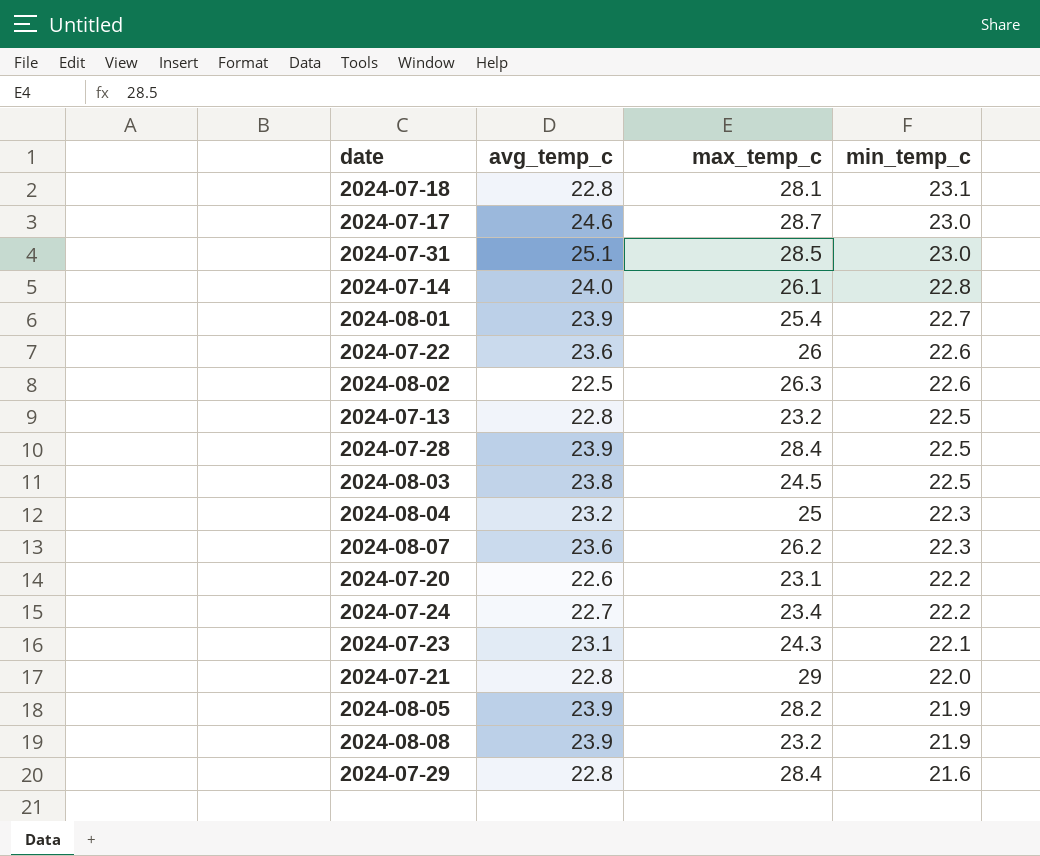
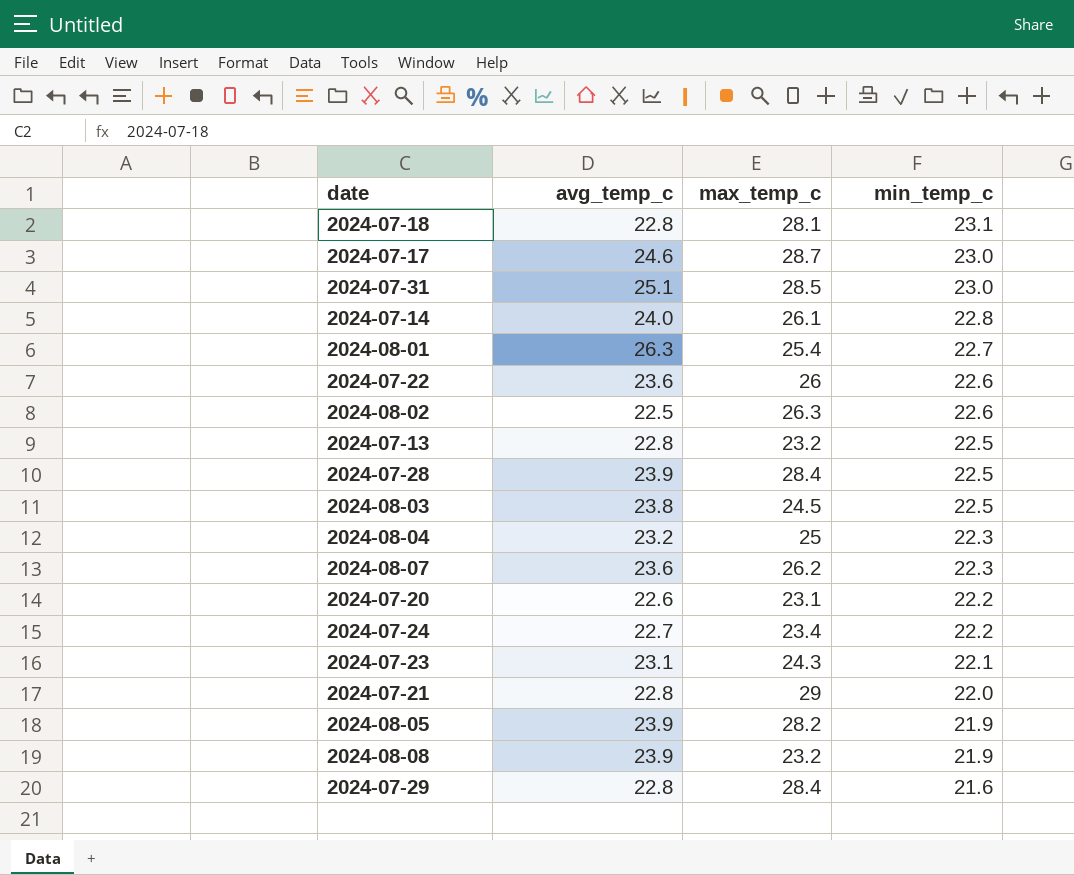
2024-08-01 | avg_temp_c: 23.9 -> 26.3

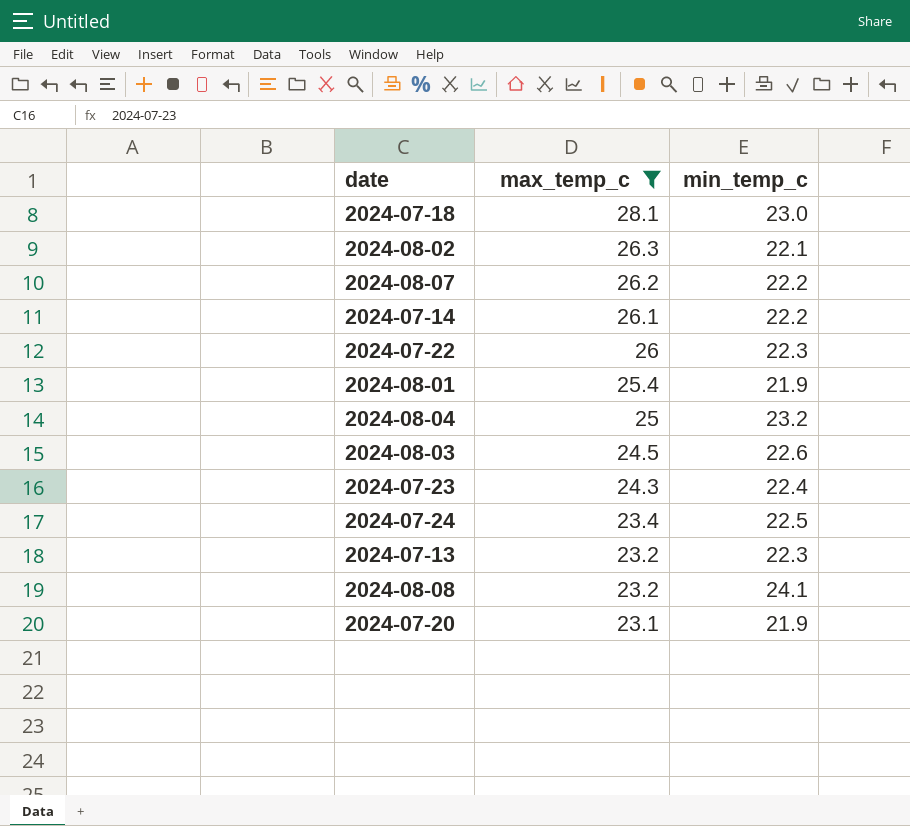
filter: none -> max_temp_c <= 28.1
row order: min_temp_c descending -> max_temp_c descending
column avg_temp_c | position: 2 -> none
2024-07-18 | min_temp_c: 23.1 -> 23.0
2024-08-02 | min_temp_c: 22.6 -> 22.1
2024-08-07 | min_temp_c: 22.3 -> 22.2
2024-07-14 | min_temp_c: 22.8 -> 22.2
2024-07-22 | min_temp_c: 22.6 -> 22.3
2024-08-01 | min_temp_c: 22.7 -> 21.9
2024-08-04 | min_temp_c: 22.3 -> 23.2
2024-08-03 | min_temp_c: 22.5 -> 22.6
2024-07-23 | min_temp_c: 22.1 -> 22.4
2024-07-24 | min_temp_c: 22.2 -> 22.5
2024-07-13 | min_temp_c: 22.5 -> 22.3
2024-08-08 | min_temp_c: 21.9 -> 24.1
2024-07-20 | min_temp_c: 22.2 -> 21.9

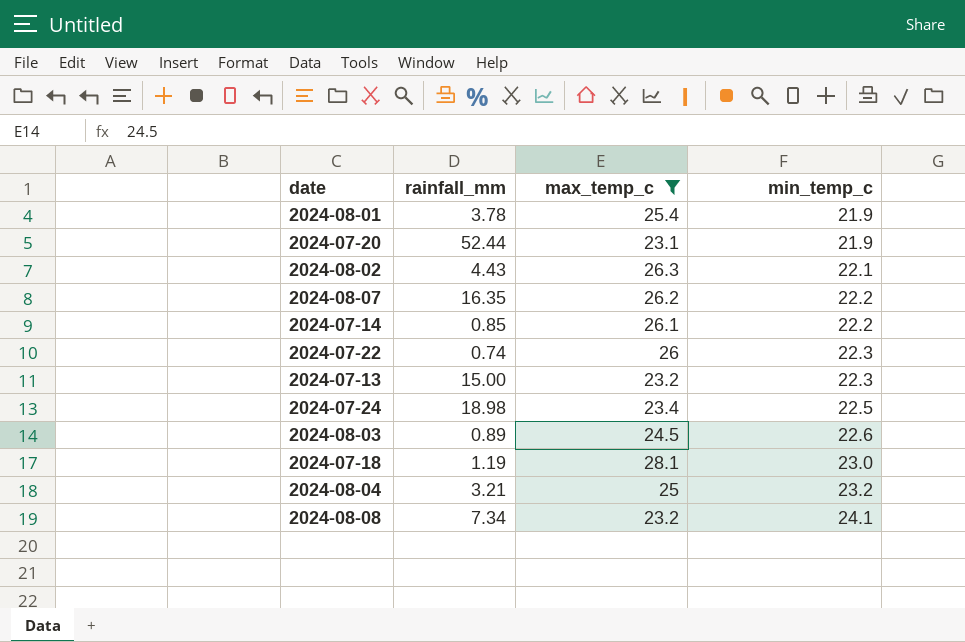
row order: max_temp_c descending -> min_temp_c ascending
column rainfall_mm | position: none -> 2
row 2024-07-23: 24.3 | 22.4 -> none

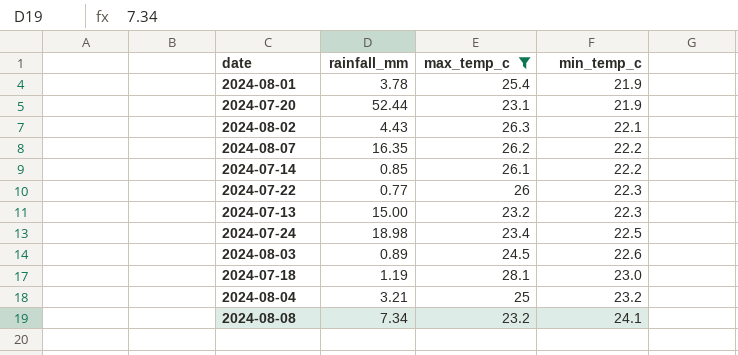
2024-07-22 | rainfall_mm: 0.74 -> 0.77

